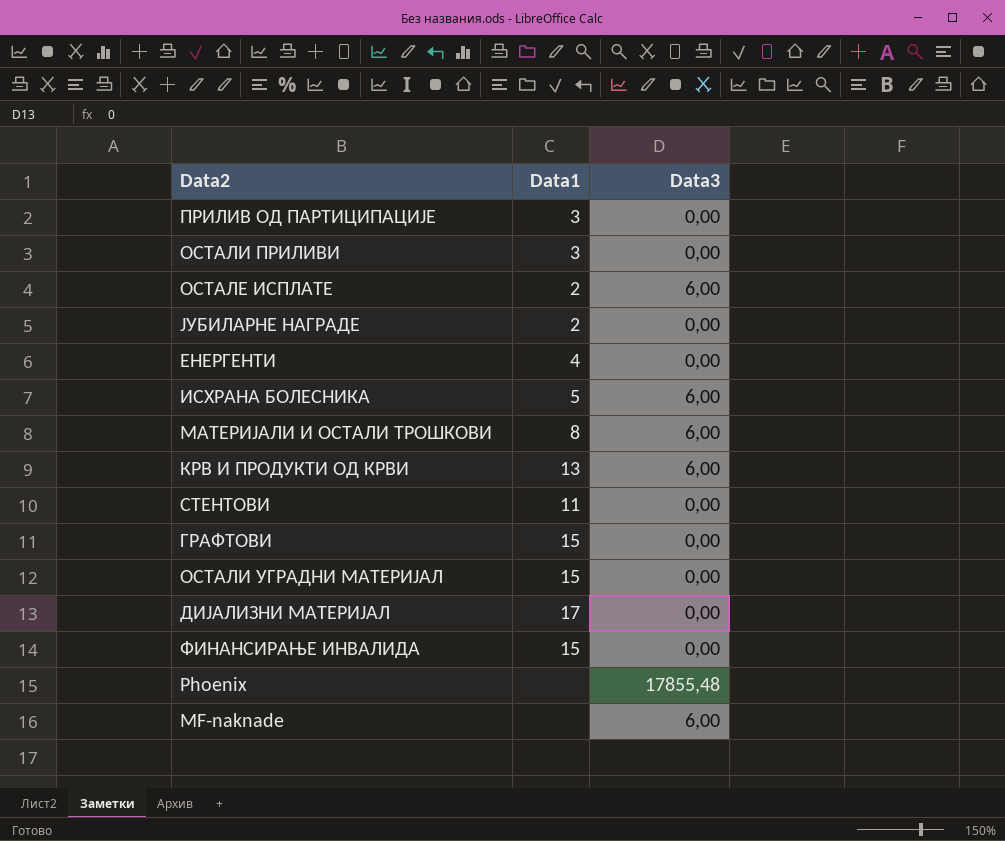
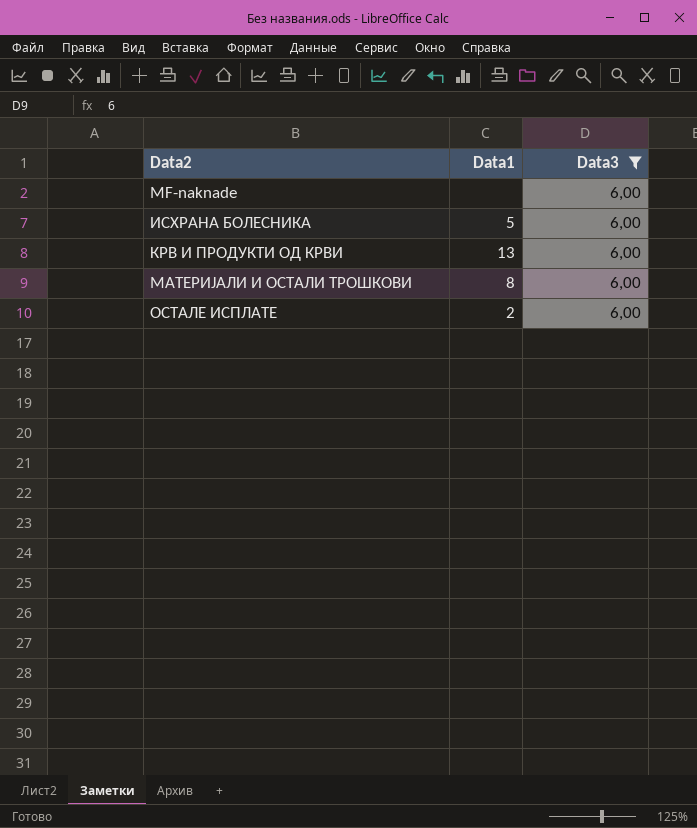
filter: none -> Data3 = 6,00
row order: none -> Data2 ascending

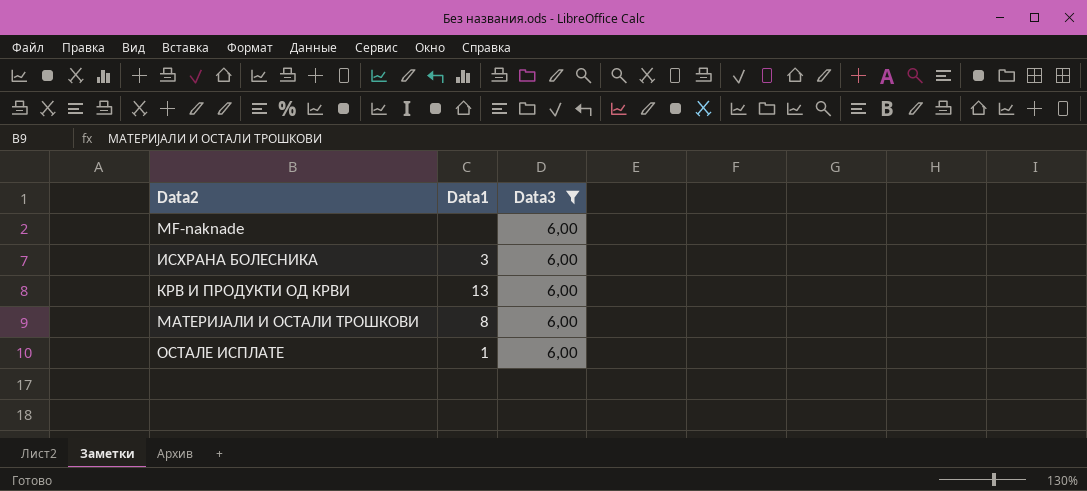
ИСХРАНА БОЛЕСНИКА | Data1: 5 -> 3
ОСТАЛЕ ИСПЛАТЕ | Data1: 2 -> 1

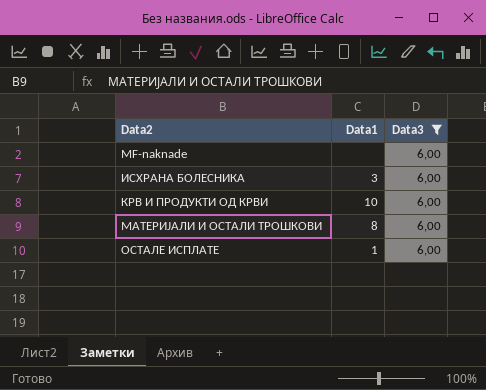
КРВ И ПРОДУКТИ ОД КРВИ | Data1: 13 -> 10

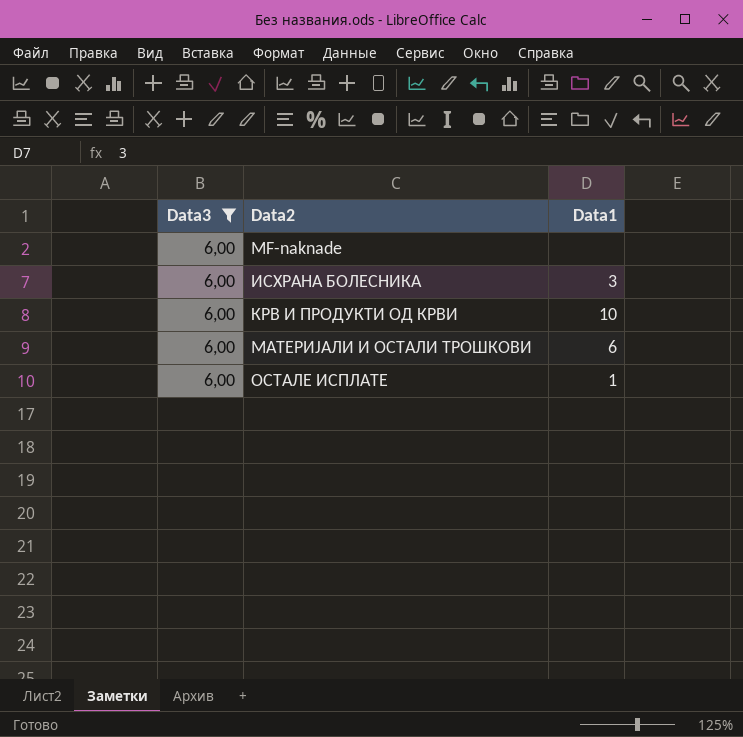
column Data3 | position: 3 -> 1
МАТЕРИЈАЛИ И ОСТАЛИ ТРОШКОВИ | Data1: 8 -> 6

